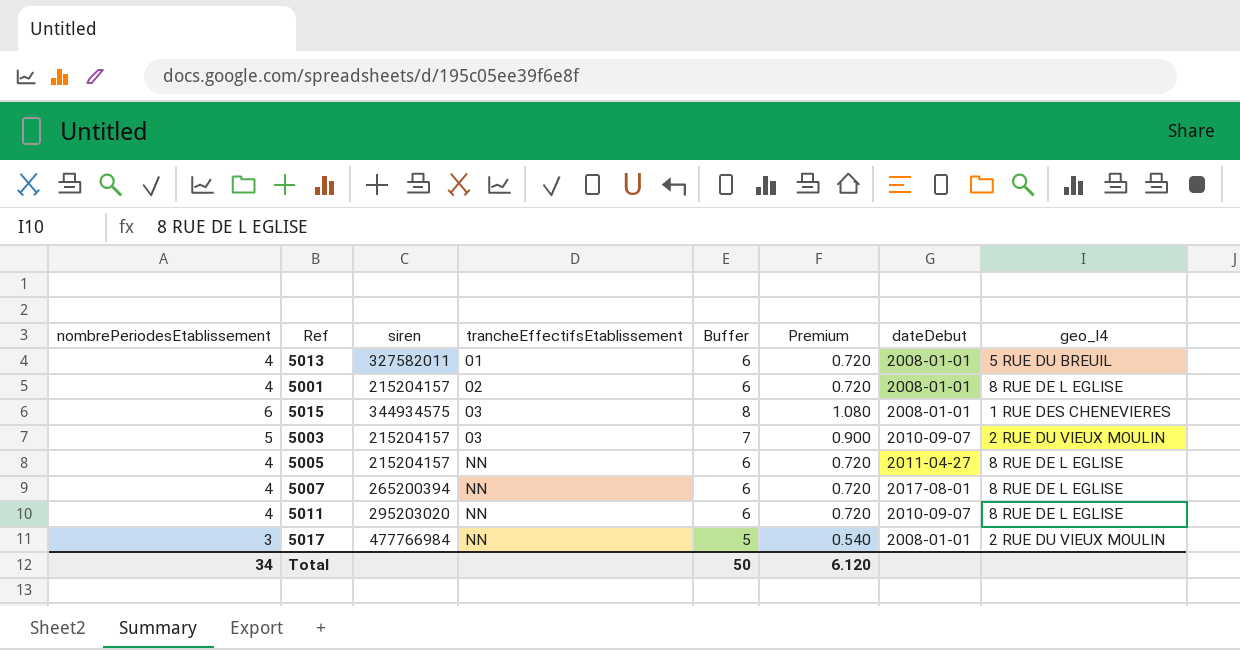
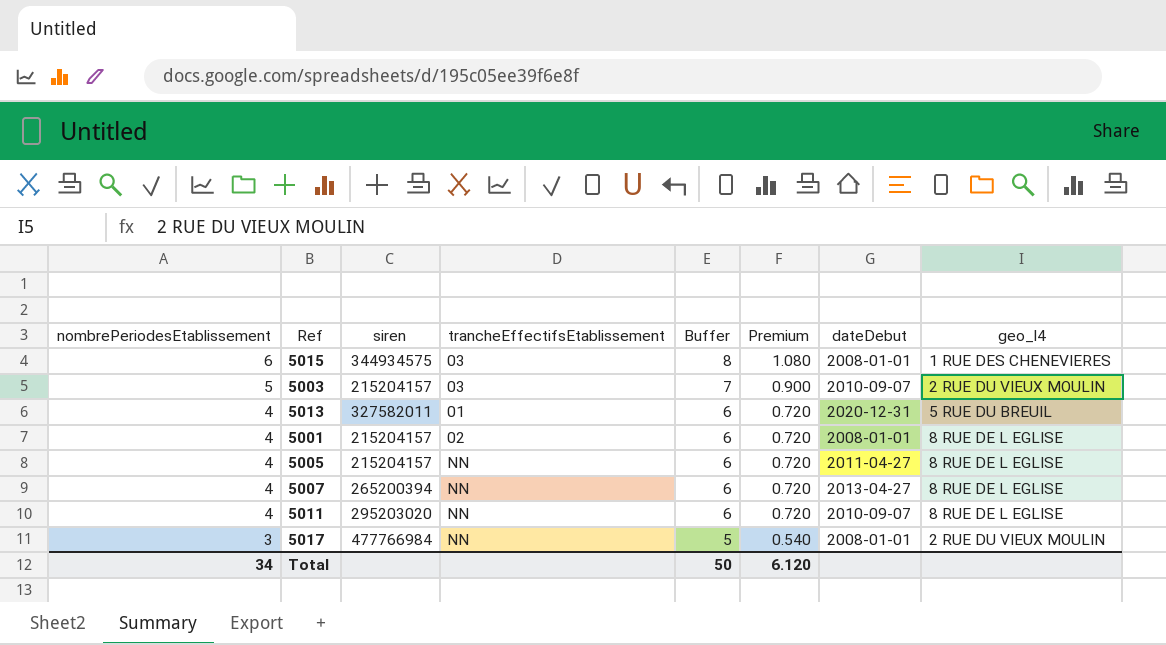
row order: trancheEffectifsEtablissement ascending -> nombrePeriodesEtablissement descending
5013 | dateDebut: 2008-01-01 -> 2020-12-31
5007 | dateDebut: 2017-08-01 -> 2013-04-27

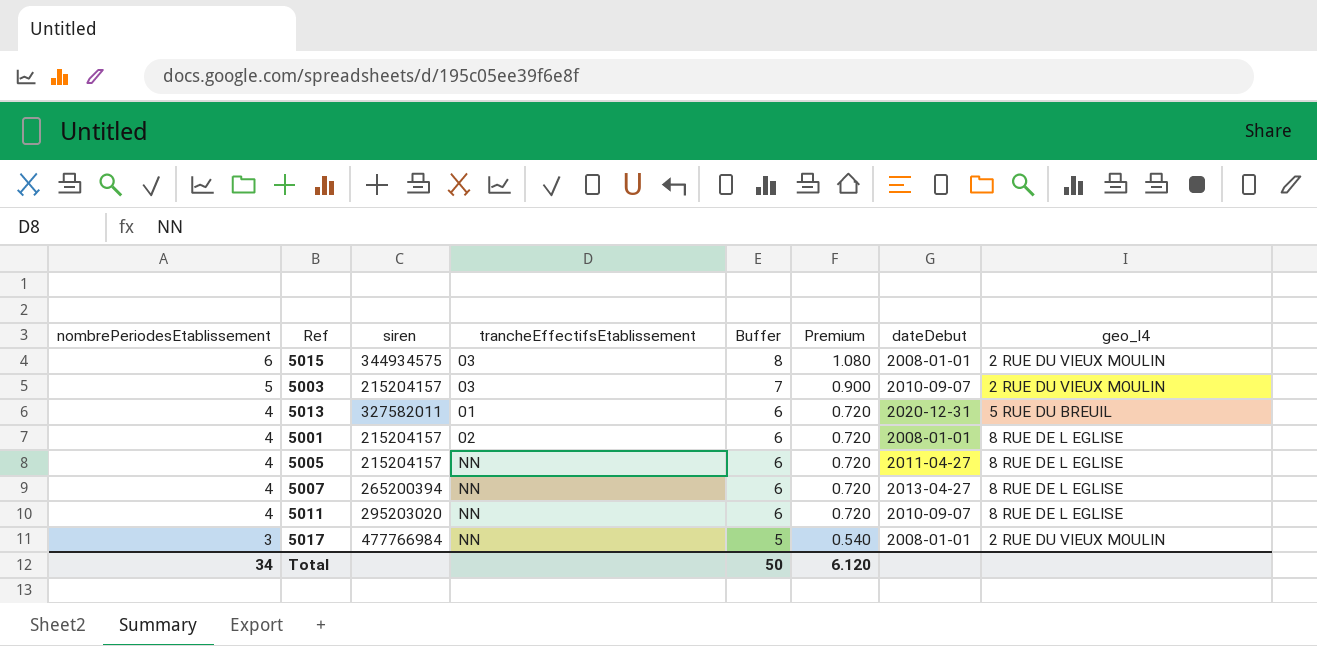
5015 | geo_l4: 1 RUE DES CHENEVIERES -> 2 RUE DU VIEUX MOULIN

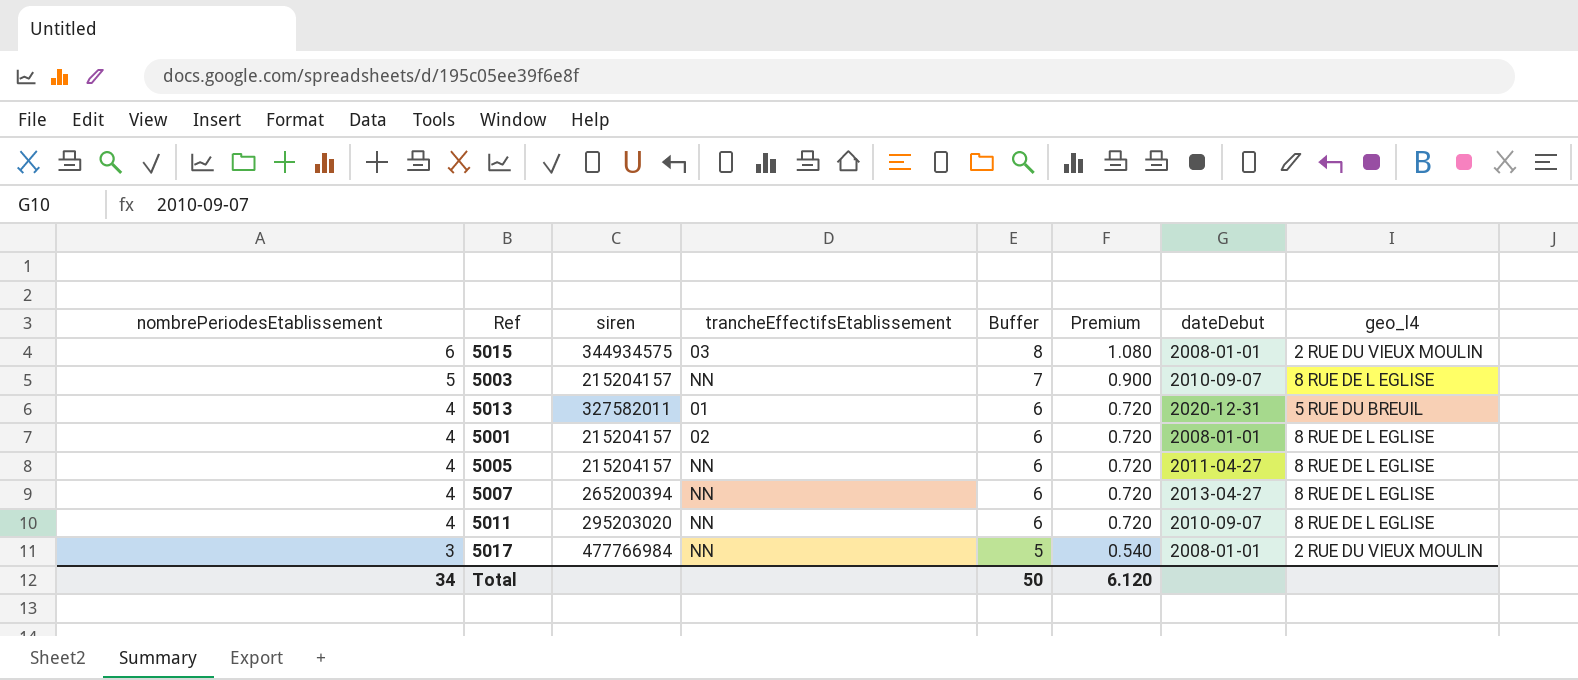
5003 | trancheEffectifsEtablissement: 03 -> NN
5003 | geo_l4: 2 RUE DU VIEUX MOULIN -> 8 RUE DE L EGLISE

